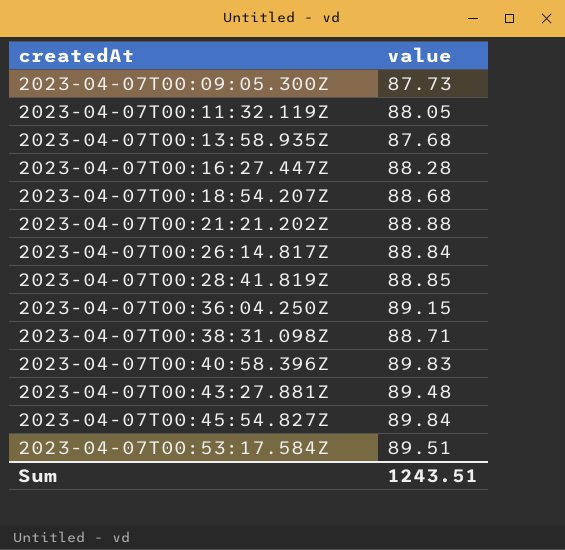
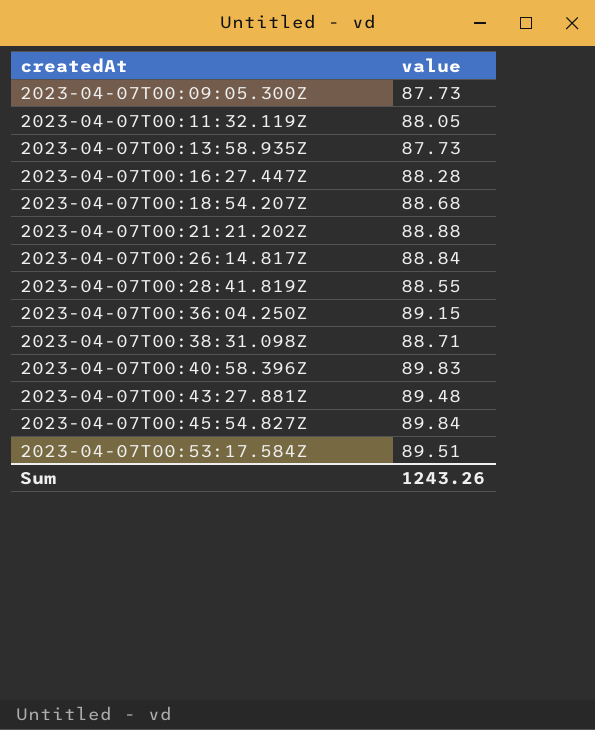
2023-04-07T00:13:58.935Z | value: 87.68 -> 87.73
2023-04-07T00:28:41.819Z | value: 88.85 -> 88.55
Sum | value: 1243.51 -> 1243.26

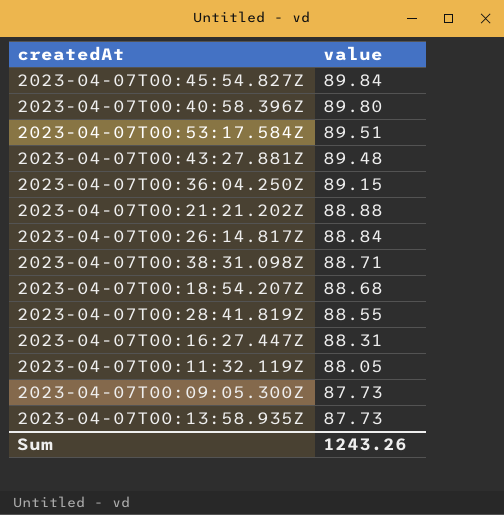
row order: createdAt ascending -> value descending
2023-04-07T00:40:58.396Z | value: 89.83 -> 89.80
2023-04-07T00:16:27.447Z | value: 88.28 -> 88.31

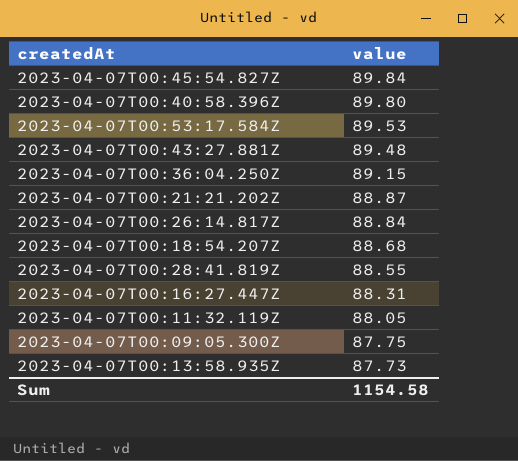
row 2023-04-07T00:38:31.098Z: 88.71 -> none
2023-04-07T00:53:17.584Z | value: 89.51 -> 89.53
2023-04-07T00:21:21.202Z | value: 88.88 -> 88.87
2023-04-07T00:09:05.300Z | value: 87.73 -> 87.75
Sum | value: 1243.26 -> 1154.58

